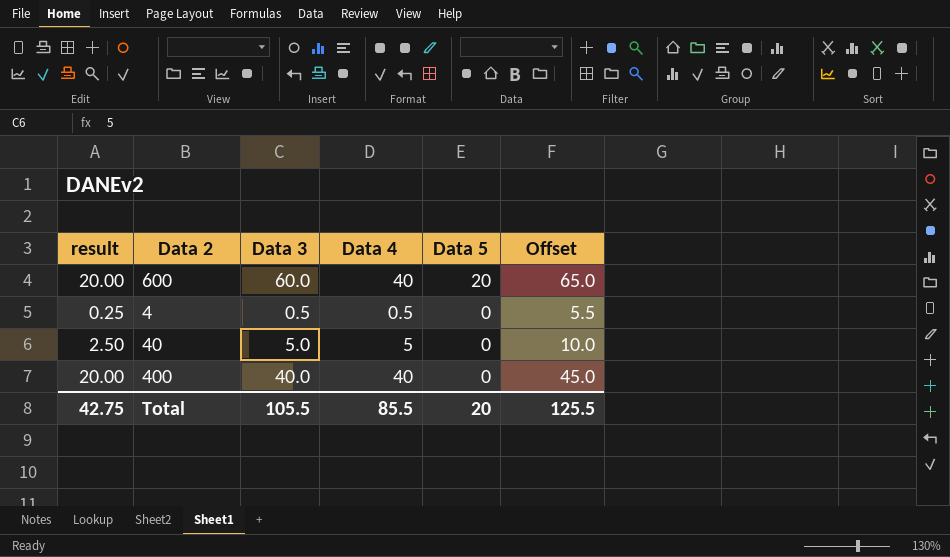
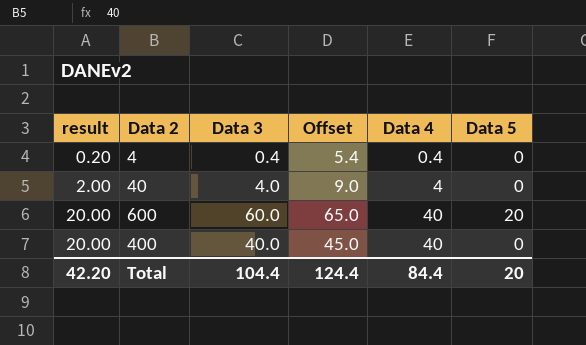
row order: Data 5 descending -> result ascending
column Offset | position: 6 -> 4
4 | result: 0.25 -> 0.20
4 | Data 3: 0.5 -> 0.4
4 | Offset: 5.5 -> 5.4
4 | Data 4: 0.5 -> 0.4
40 | result: 2.50 -> 2.00
40 | Data 3: 5.0 -> 4.0
40 | Offset: 10.0 -> 9.0
40 | Data 4: 5 -> 4
Total | result: 42.75 -> 42.20
Total | Data 3: 105.5 -> 104.4
Total | Offset: 125.5 -> 124.4
Total | Data 4: 85.5 -> 84.4

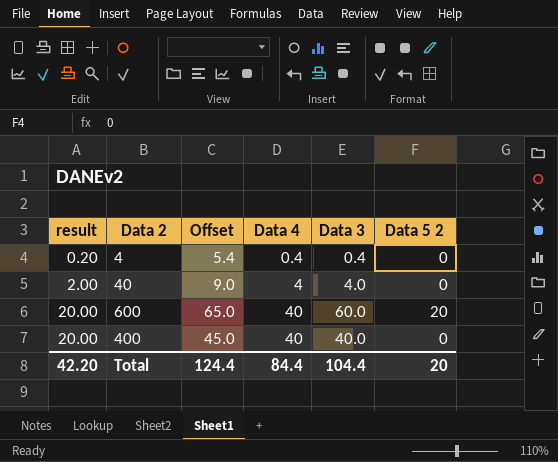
column Data 3 | position: 3 -> 5
column name: Data 5 -> Data 5 2

